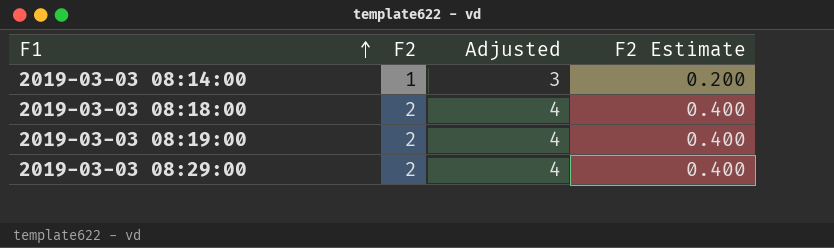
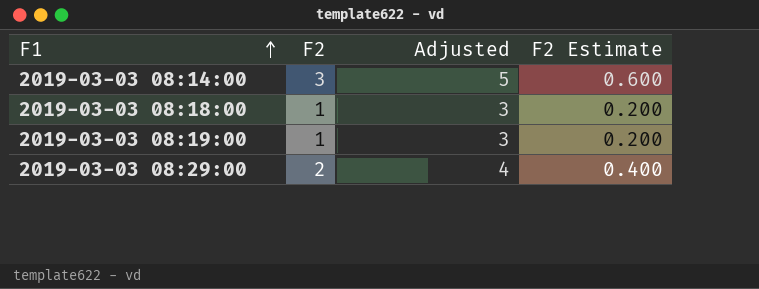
2019-03-03 08:14:00 | F2: 1 -> 3
2019-03-03 08:14:00 | Adjusted: 3 -> 5
2019-03-03 08:14:00 | F2 Estimate: 0.200 -> 0.600
2019-03-03 08:18:00 | F2: 2 -> 1
2019-03-03 08:18:00 | Adjusted: 4 -> 3
2019-03-03 08:18:00 | F2 Estimate: 0.400 -> 0.200
2019-03-03 08:19:00 | F2: 2 -> 1
2019-03-03 08:19:00 | Adjusted: 4 -> 3
2019-03-03 08:19:00 | F2 Estimate: 0.400 -> 0.200

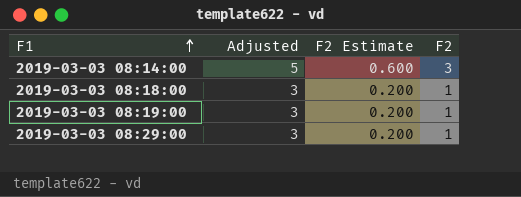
column F2 | position: 2 -> 4
2019-03-03 08:29:00 | Adjusted: 4 -> 3
2019-03-03 08:29:00 | F2 Estimate: 0.400 -> 0.200
2019-03-03 08:29:00 | F2: 2 -> 1

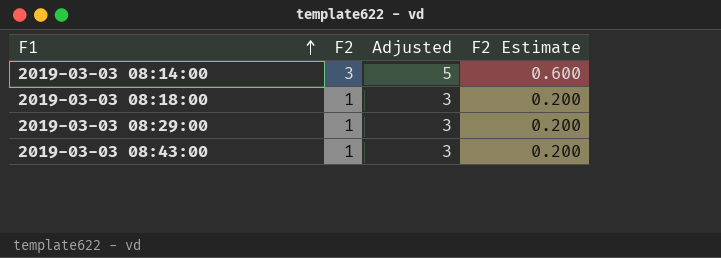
column F2 | position: 4 -> 2
row 2019-03-03 08:19:00: 3 | 0.200 | 1 -> none
row 2019-03-03 08:43:00: none -> 1 | 3 | 0.200

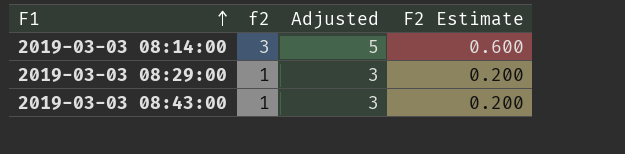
column name: F2 -> f2
row 2019-03-03 08:18:00: 1 | 3 | 0.200 -> none

